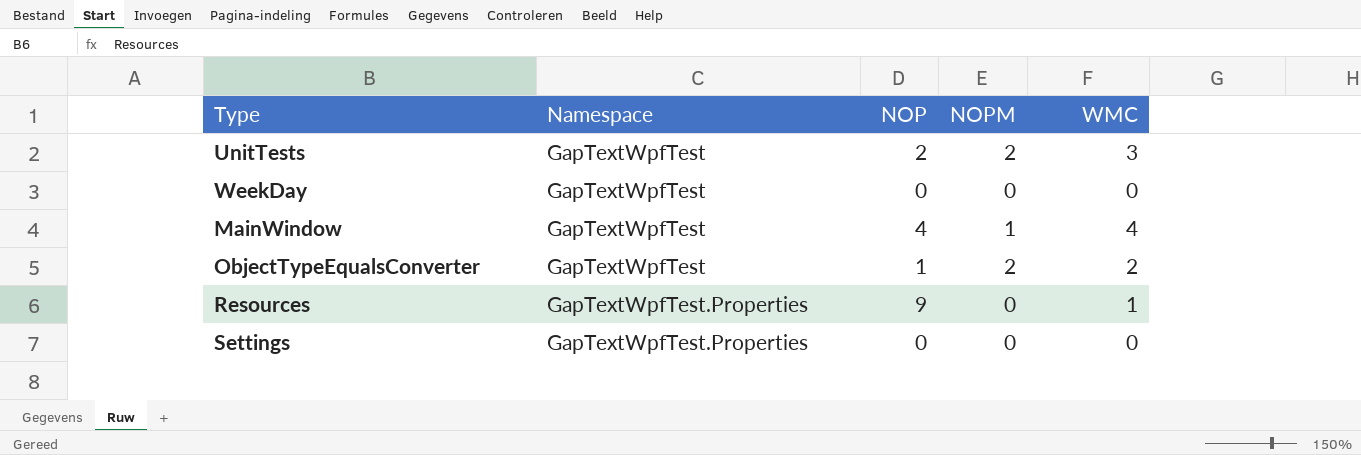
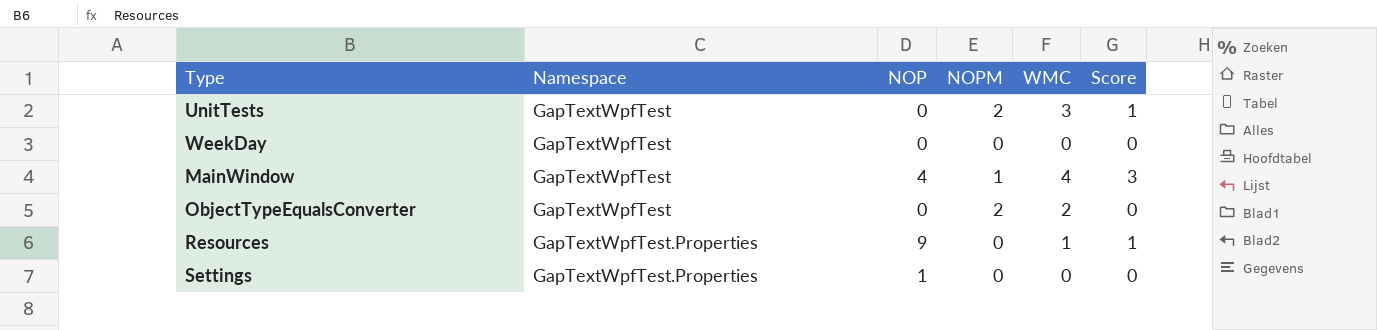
column Score | formula: none -> [WMC] - [NOPM]
UnitTests | NOP: 2 -> 0
ObjectTypeEqualsConverter | NOP: 1 -> 0
Settings | NOP: 0 -> 1

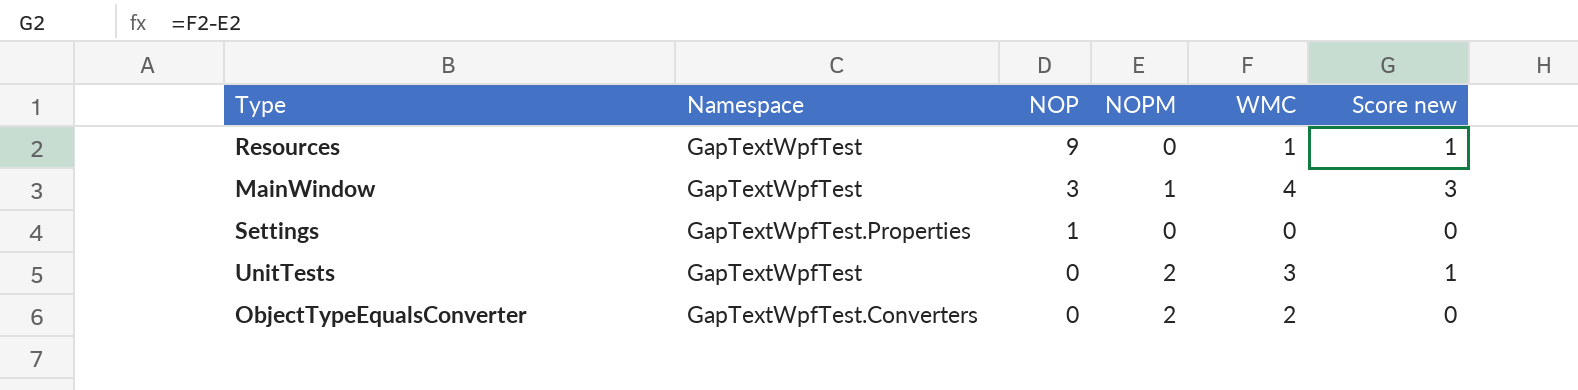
row order: Namespace ascending -> NOP descending
column name: Score -> Score new
row WeekDay: GapTextWpfTest | 0 | 0 | 0 | 0 -> none
Resources | Namespace: GapTextWpfTest.Properties -> GapTextWpfTest
MainWindow | NOP: 4 -> 3
ObjectTypeEqualsConverter | Namespace: GapTextWpfTest -> GapTextWpfTest.Converters

